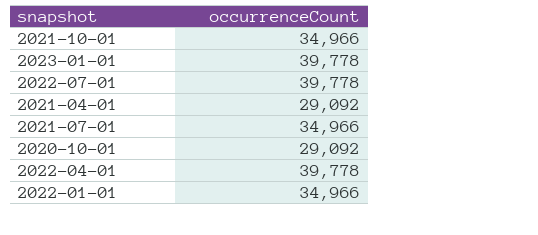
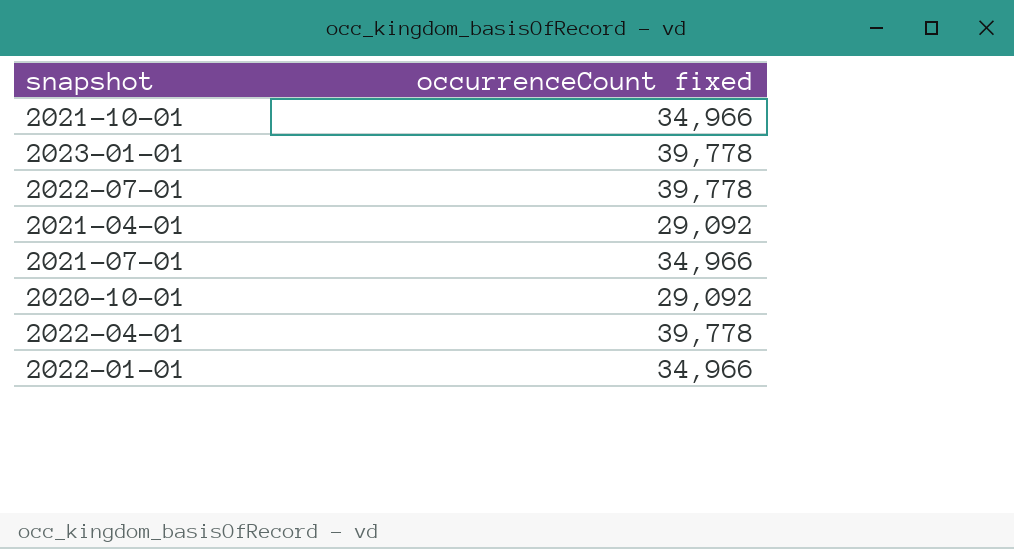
column name: occurrenceCount -> occurrenceCount fixed

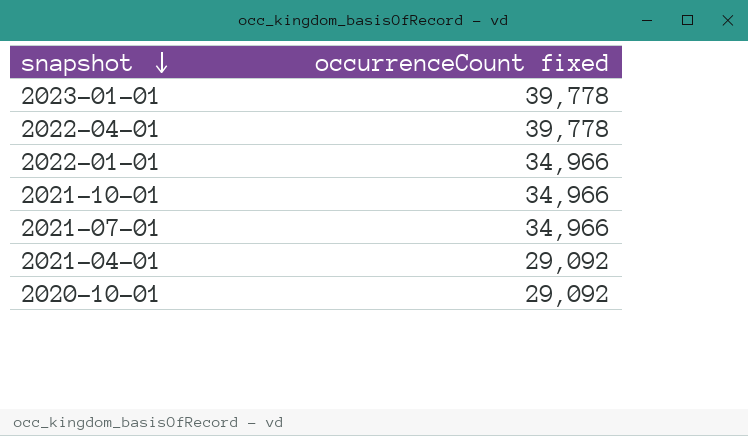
row order: none -> snapshot descending
row 2022-07-01: 39,778 -> none

